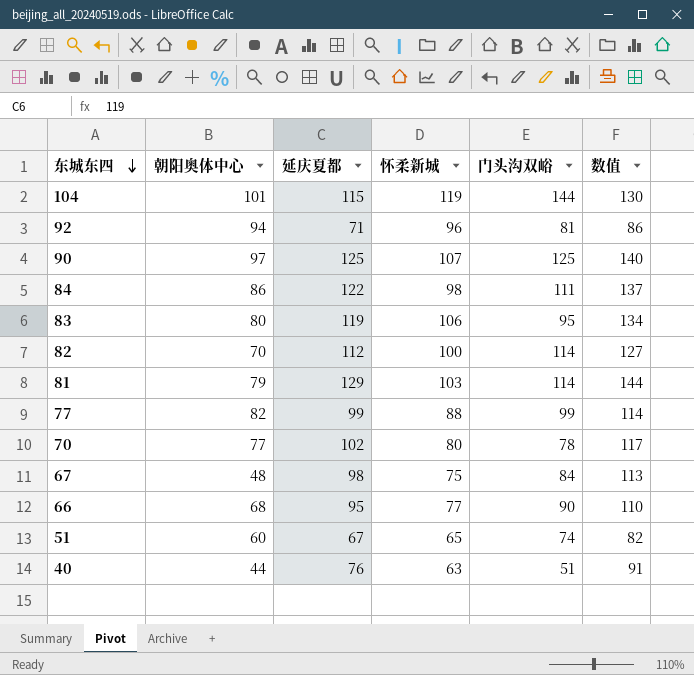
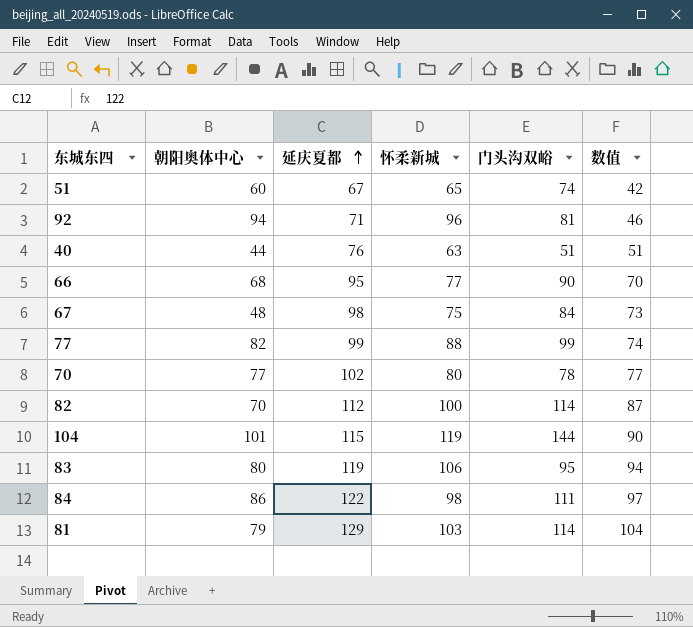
row order: 东城东四 descending -> 延庆夏都 ascending
column 数值 | formula: [延庆夏都] + 15 -> [延庆夏都] - 25
row 90: 97 | 125 | 107 | 125 | 140 -> none

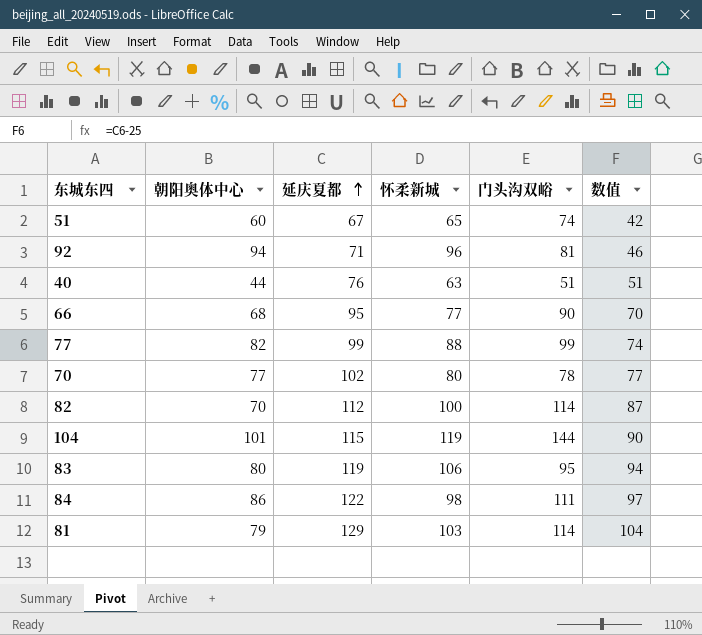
row 67: 48 | 98 | 75 | 84 | 73 -> none

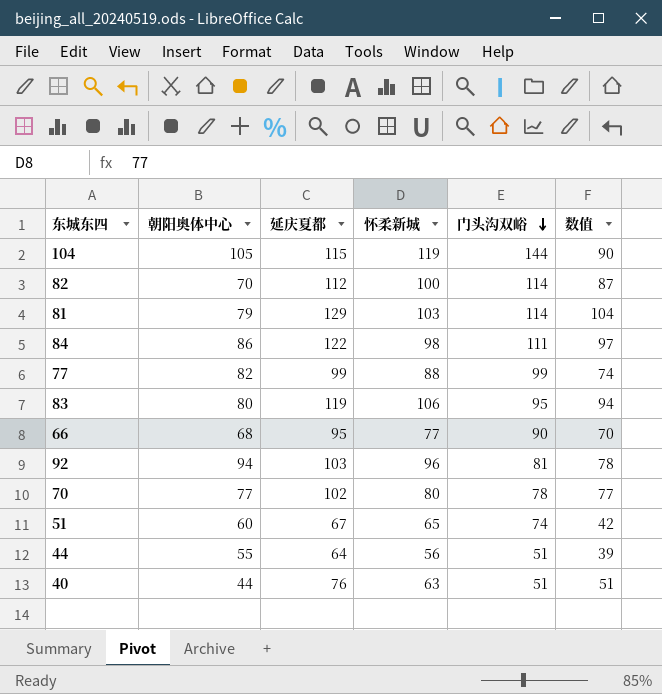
row order: 延庆夏都 ascending -> 门头沟双峪 descending
104 | 朝阳奥体中心: 101 -> 105
92 | 延庆夏都: 71 -> 103
92 | 数值: 46 -> 78
row 44: none -> 55 | 64 | 56 | 51 | 39

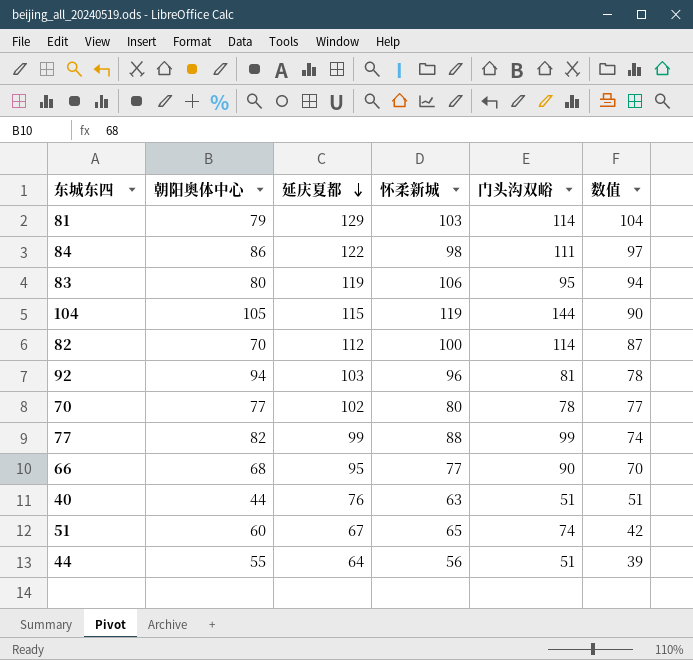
row order: 门头沟双峪 descending -> 延庆夏都 descending

